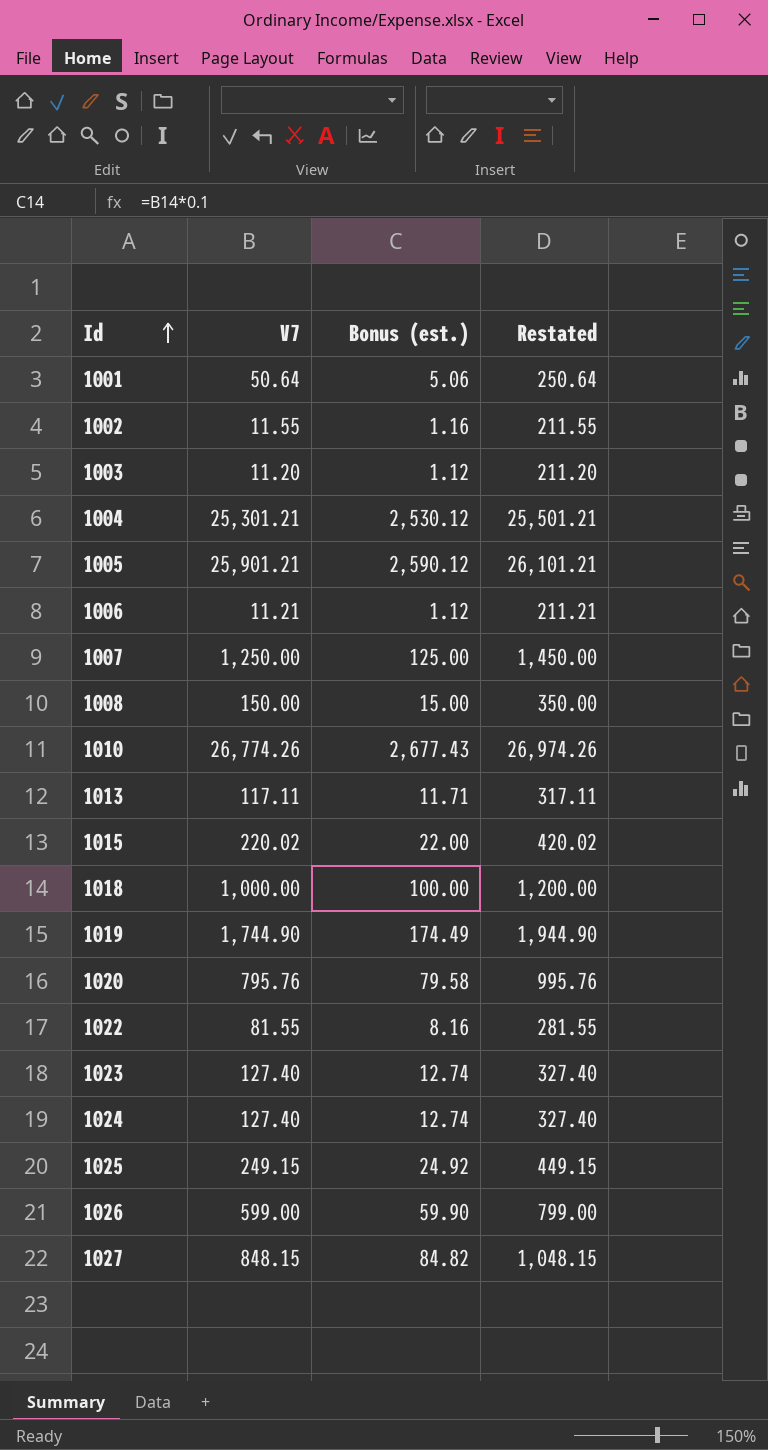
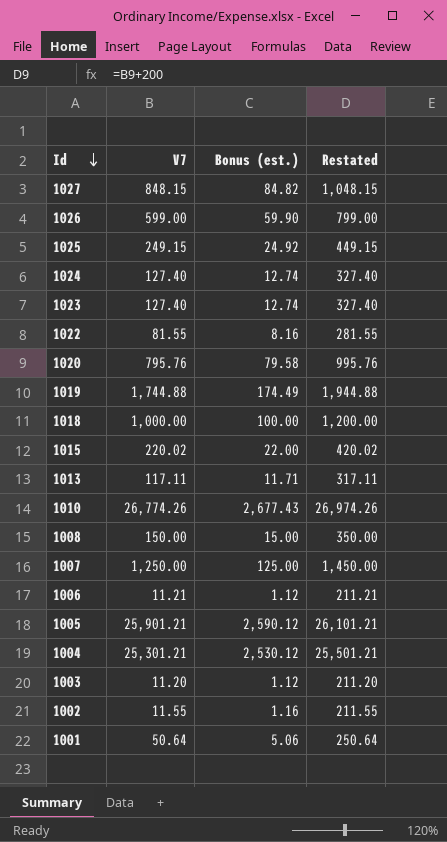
row order: Id ascending -> Id descending
1019 | V7: 1,744.90 -> 1,744.88
1019 | Restated: 1,944.90 -> 1,944.88

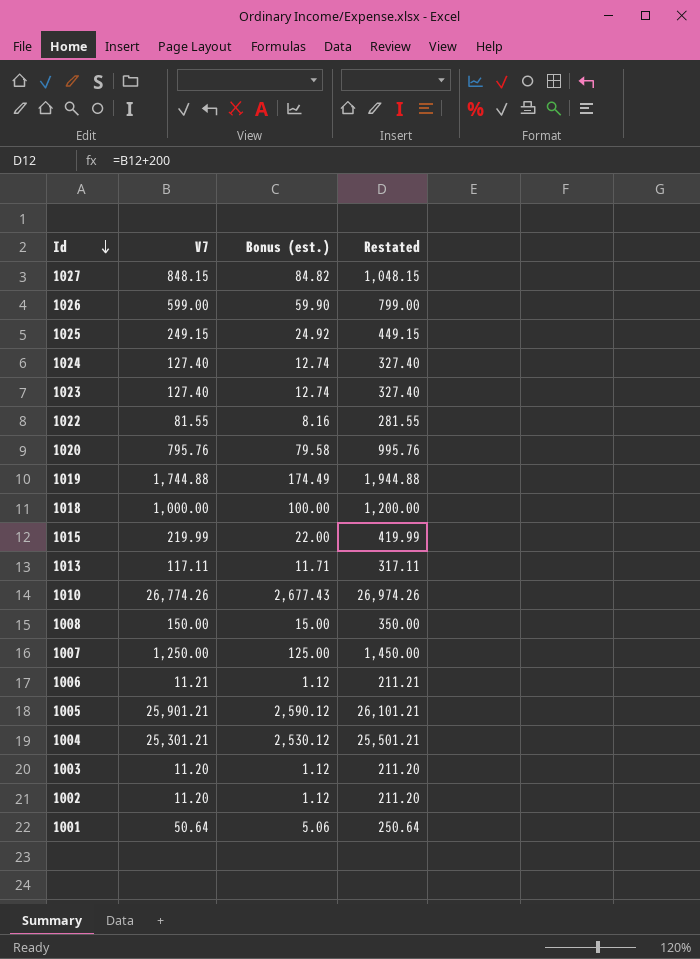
1015 | V7: 220.02 -> 219.99
1015 | Restated: 420.02 -> 419.99
1002 | V7: 11.55 -> 11.20
1002 | Bonus (est.): 1.16 -> 1.12
1002 | Restated: 211.55 -> 211.20

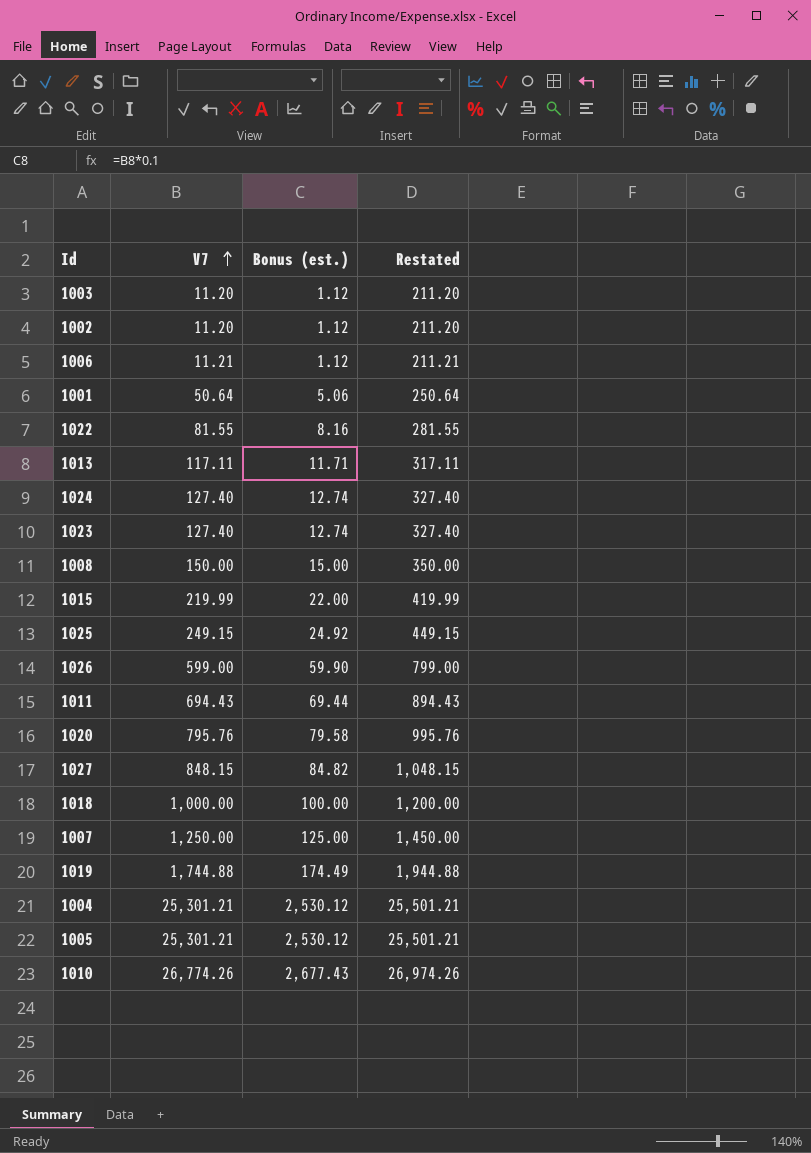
row order: Id descending -> V7 ascending
row 1011: none -> 694.43 | 69.44 | 894.43
1005 | V7: 25,901.21 -> 25,301.21
1005 | Bonus (est.): 2,590.12 -> 2,530.12
1005 | Restated: 26,101.21 -> 25,501.21

